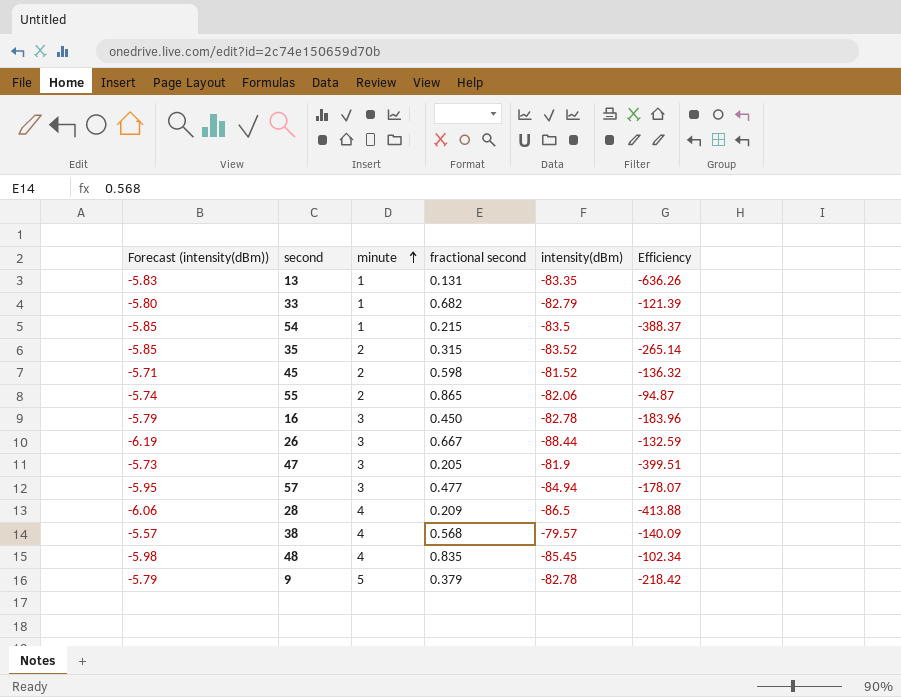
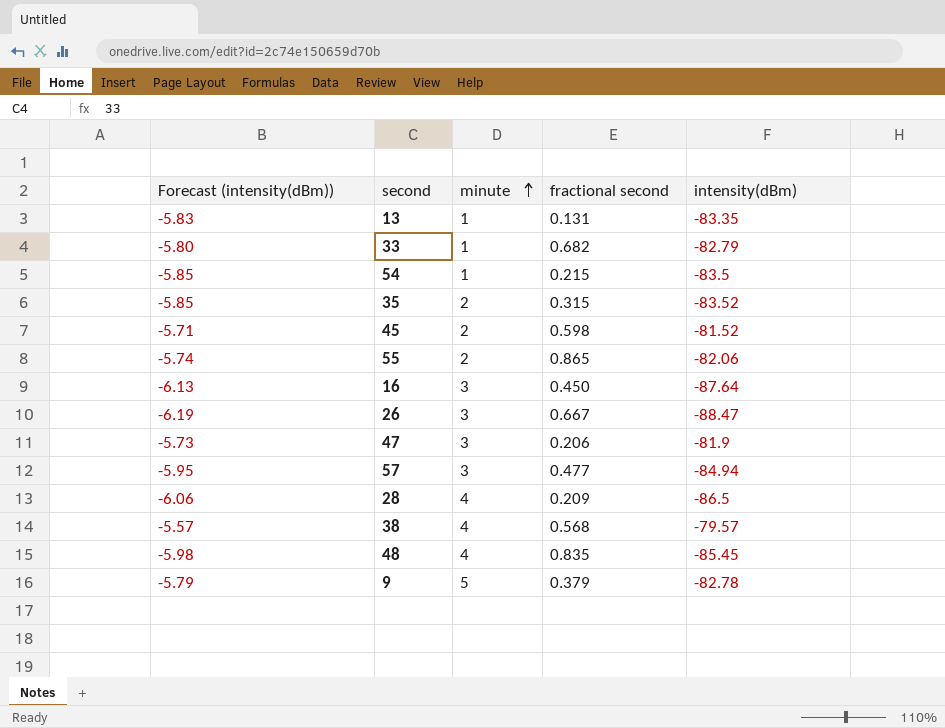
column Efficiency | formula: [intensity(dBm)] / [fractional second] -> none
16 | Forecast (intensity(dBm)): -5.79 -> -6.13
16 | intensity(dBm): -82.78 -> -87.64
26 | intensity(dBm): -88.44 -> -88.47
47 | fractional second: 0.205 -> 0.206

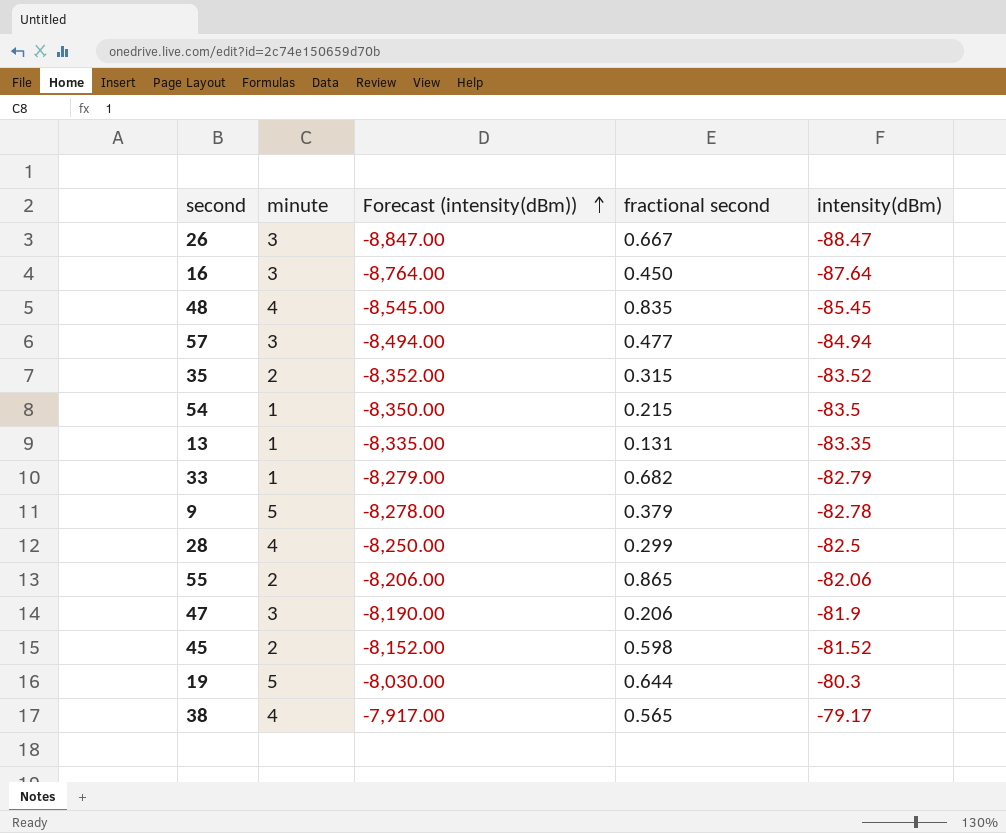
row order: minute ascending -> Forecast (intensity(dBm)) ascending
column Forecast (intensity(dBm)) | formula: [intensity(dBm)] * 0.07 -> [intensity(dBm)] * 100
column Forecast (intensity(dBm)) | position: 1 -> 3
28 | fractional second: 0.209 -> 0.299
28 | intensity(dBm): -86.5 -> -82.5
row 19: none -> 5 | -8,030.00 | 0.644 | -80.3
38 | fractional second: 0.568 -> 0.565
38 | intensity(dBm): -79.57 -> -79.17

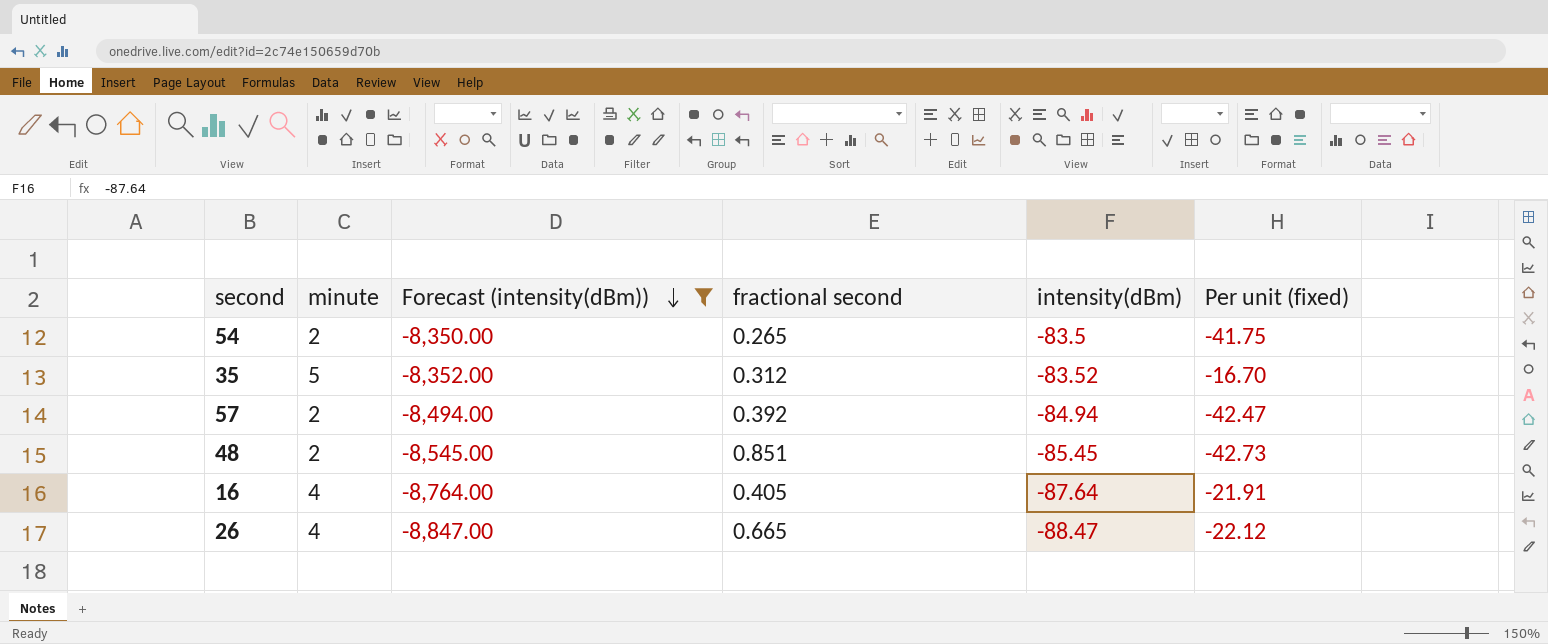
filter: none -> Forecast (intensity(dBm)) <= -8,350.00
row order: Forecast (intensity(dBm)) ascending -> Forecast (intensity(dBm)) descending
column Per unit (fixed) | formula: none -> [intensity(dBm)] / [minute]
54 | minute: 1 -> 2
54 | fractional second: 0.215 -> 0.265
35 | minute: 2 -> 5
35 | fractional second: 0.315 -> 0.312
57 | minute: 3 -> 2
57 | fractional second: 0.477 -> 0.392
48 | minute: 4 -> 2
48 | fractional second: 0.835 -> 0.851
16 | minute: 3 -> 4
16 | fractional second: 0.450 -> 0.405
26 | minute: 3 -> 4
26 | fractional second: 0.667 -> 0.665

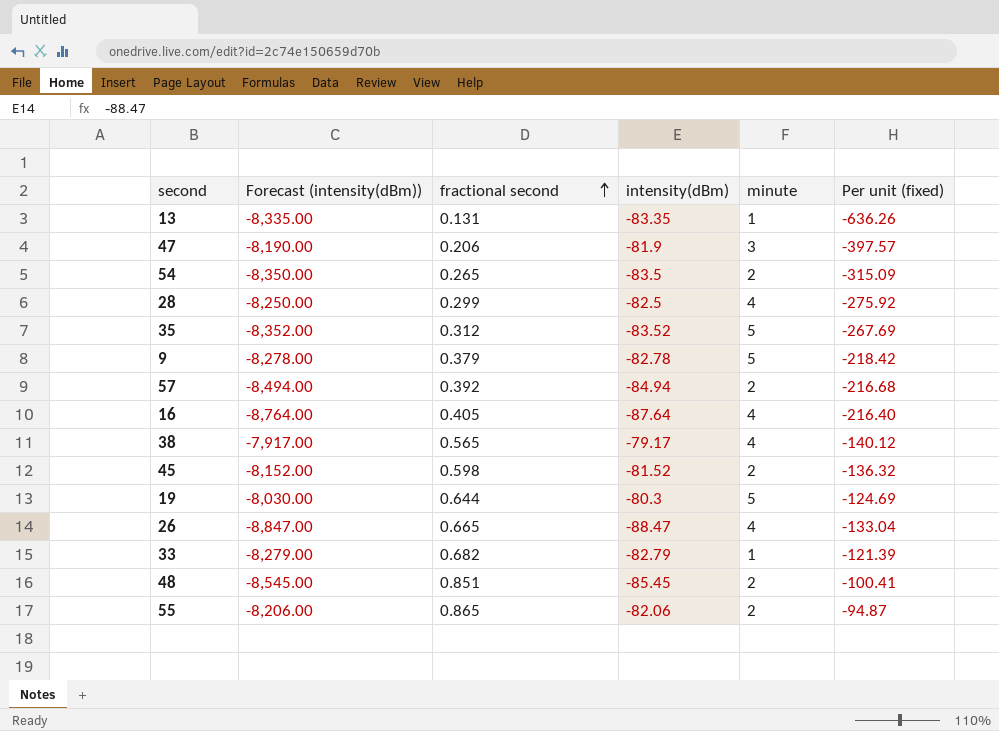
filter: Forecast (intensity(dBm)) <= -8,350.00 -> none
row order: Forecast (intensity(dBm)) descending -> fractional second ascending
column minute | position: 2 -> 5
column Per unit (fixed) | formula: [intensity(dBm)] / [minute] -> [intensity(dBm)] / [fractional second]

